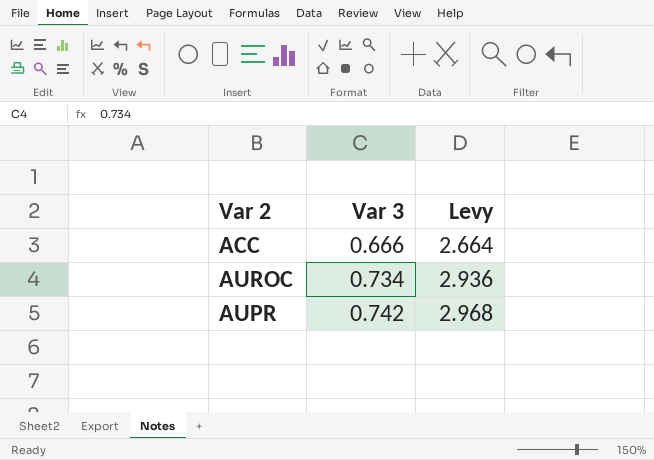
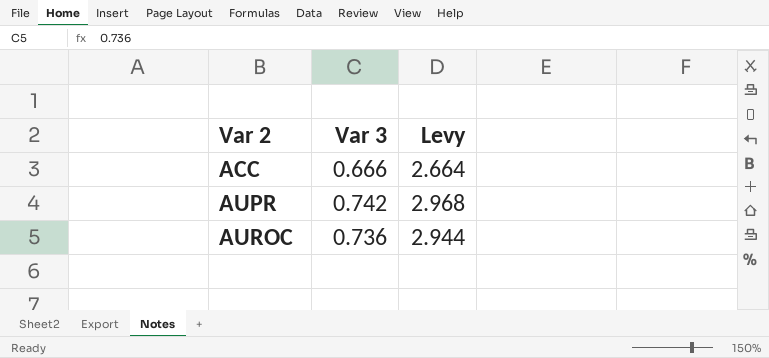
row order: Var 3 ascending -> Var 2 ascending
AUROC | Var 3: 0.734 -> 0.736
AUROC | Levy: 2.936 -> 2.944

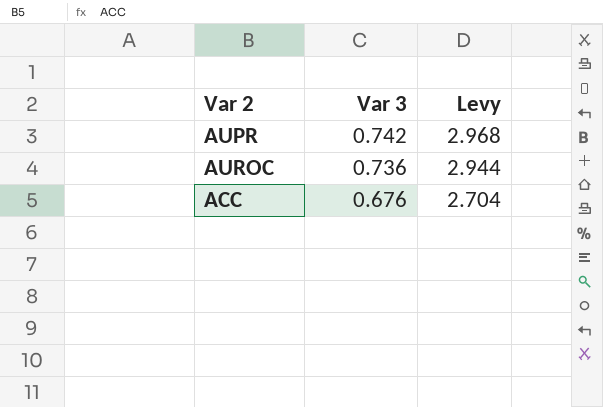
row order: Var 2 ascending -> Var 3 descending
ACC | Var 3: 0.666 -> 0.676
ACC | Levy: 2.664 -> 2.704

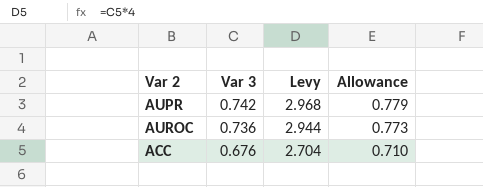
column Allowance | formula: none -> [Var 3] * 1.05

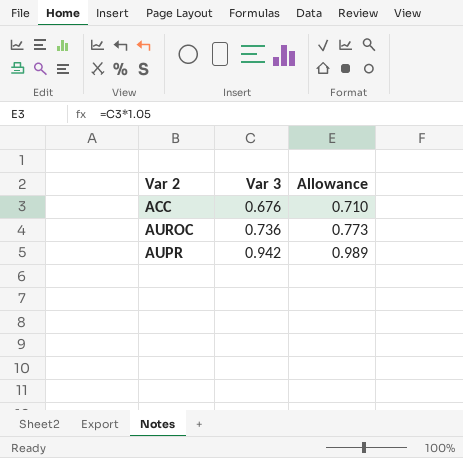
row order: Var 3 descending -> Var 3 ascending
column Levy | formula: [Var 3] * 4 -> none
AUPR | Var 3: 0.742 -> 0.942
AUPR | Allowance: 0.779 -> 0.989

